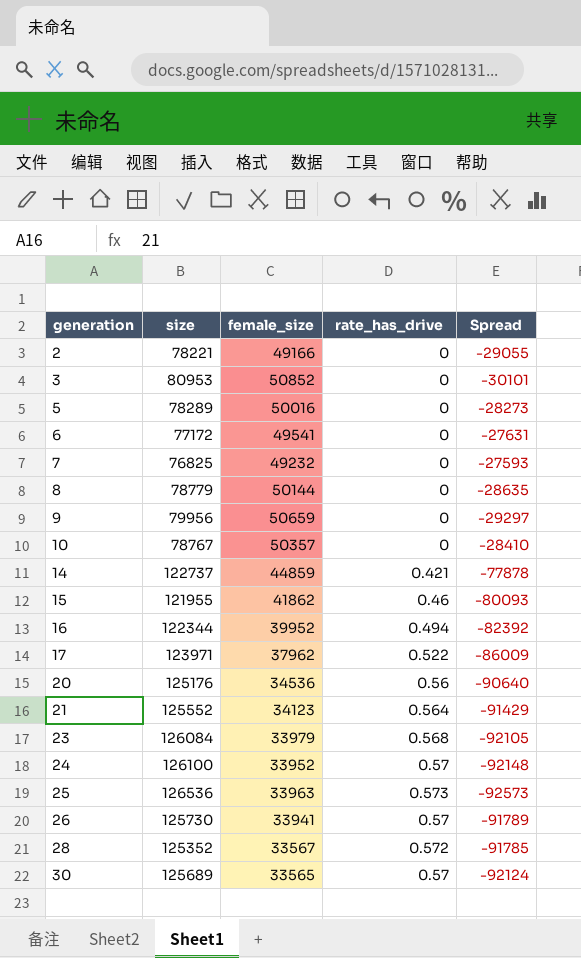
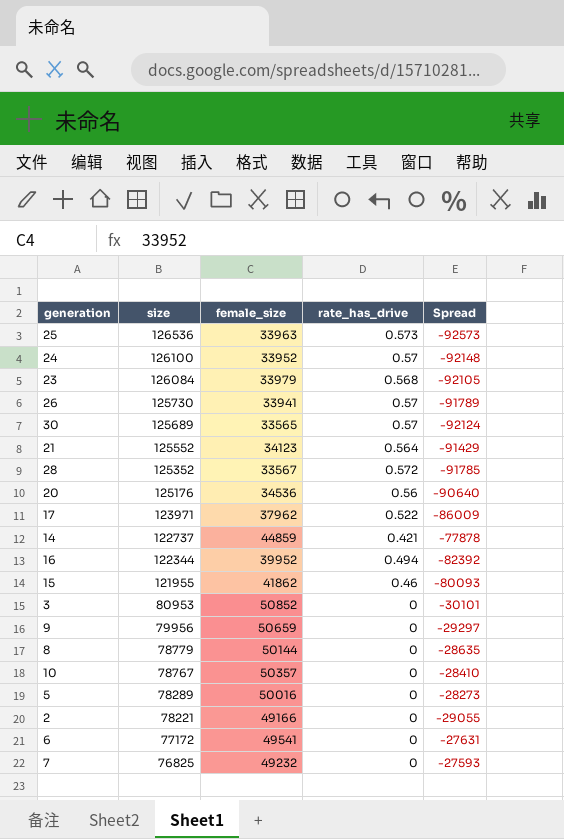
row order: generation ascending -> size descending

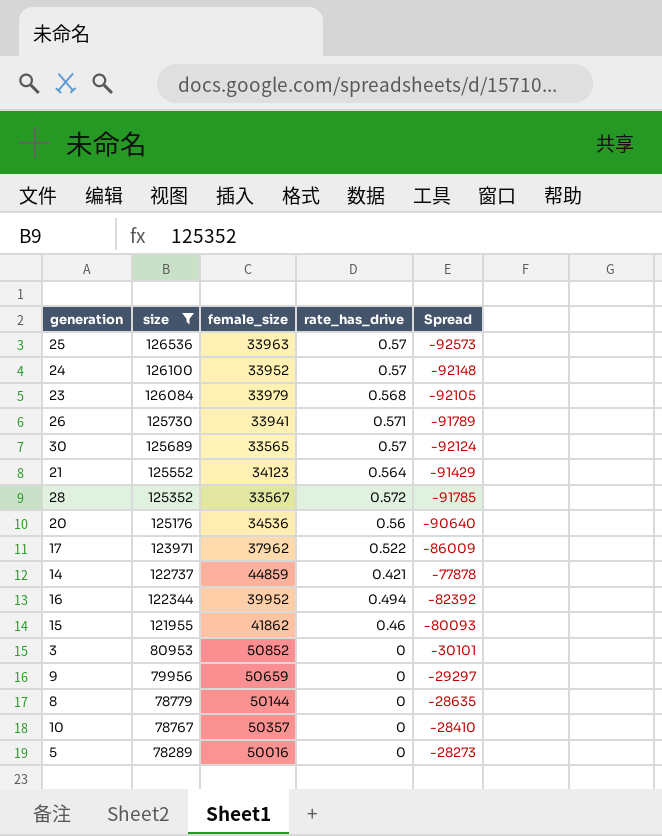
filter: none -> size >= 78289
25 | rate_has_drive: 0.573 -> 0.57
26 | rate_has_drive: 0.57 -> 0.571

